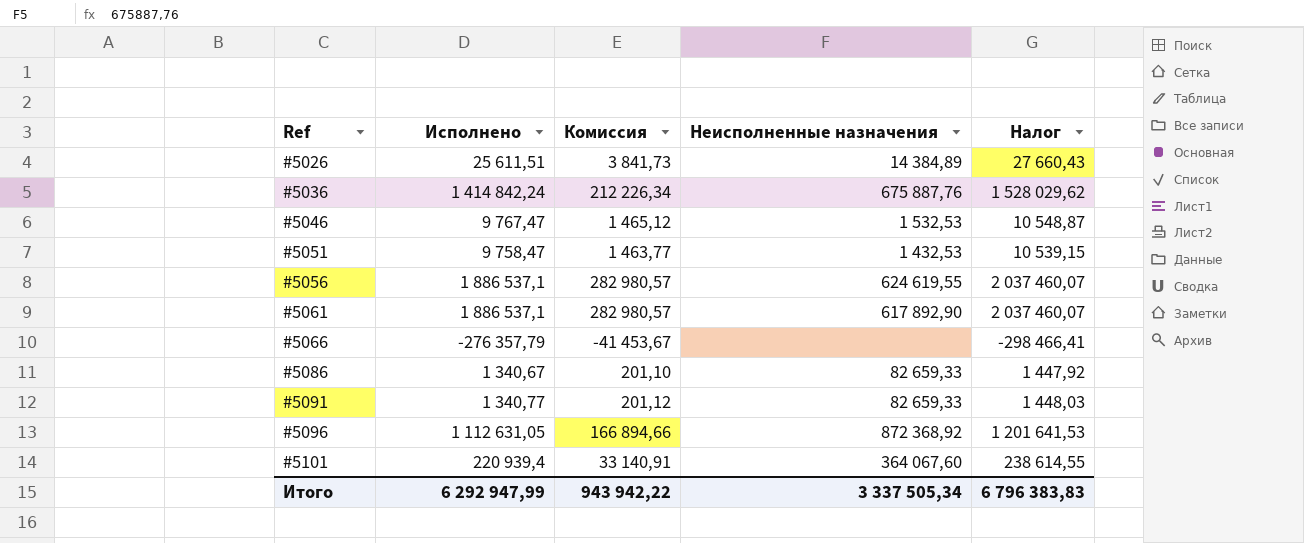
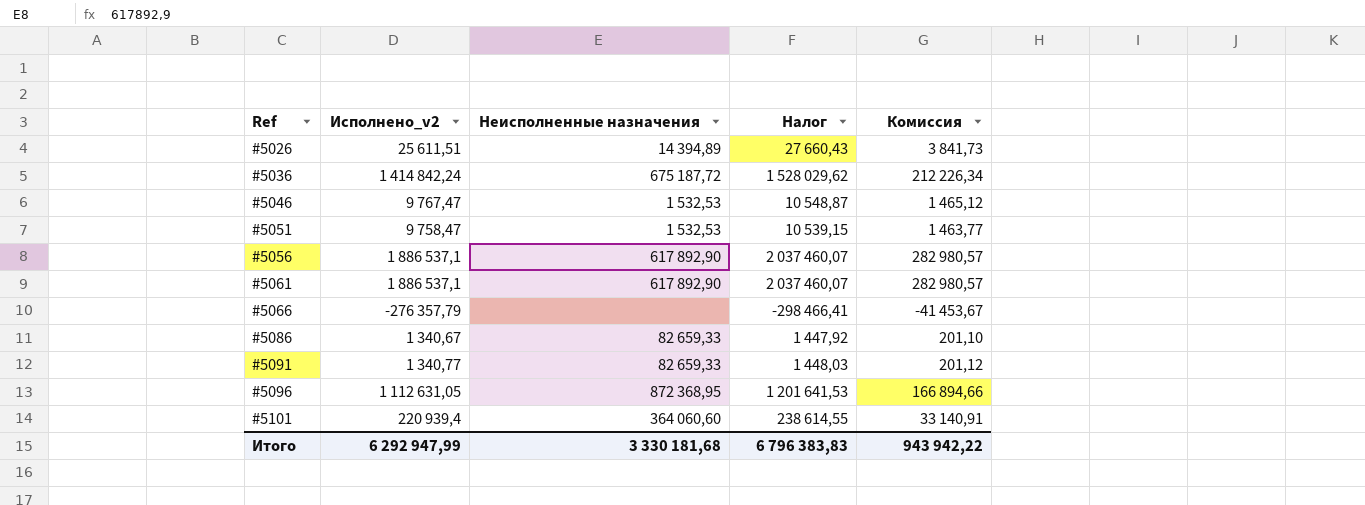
column name: Исполнено -> Исполнено_v2
column Комиссия | position: 3 -> 5
#5026 | Неисполненные назначения: 14 384,89 -> 14 394,89
#5036 | Неисполненные назначения: 675 887,76 -> 675 187,72
#5051 | Неисполненные назначения: 1 432,53 -> 1 532,53
#5056 | Неисполненные назначения: 624 619,55 -> 617 892,90
#5096 | Неисполненные назначения: 872 368,92 -> 872 368,95
#5101 | Неисполненные назначения: 364 067,60 -> 364 060,60
Итого | Неисполненные назначения: 3 337 505,34 -> 3 330 181,68

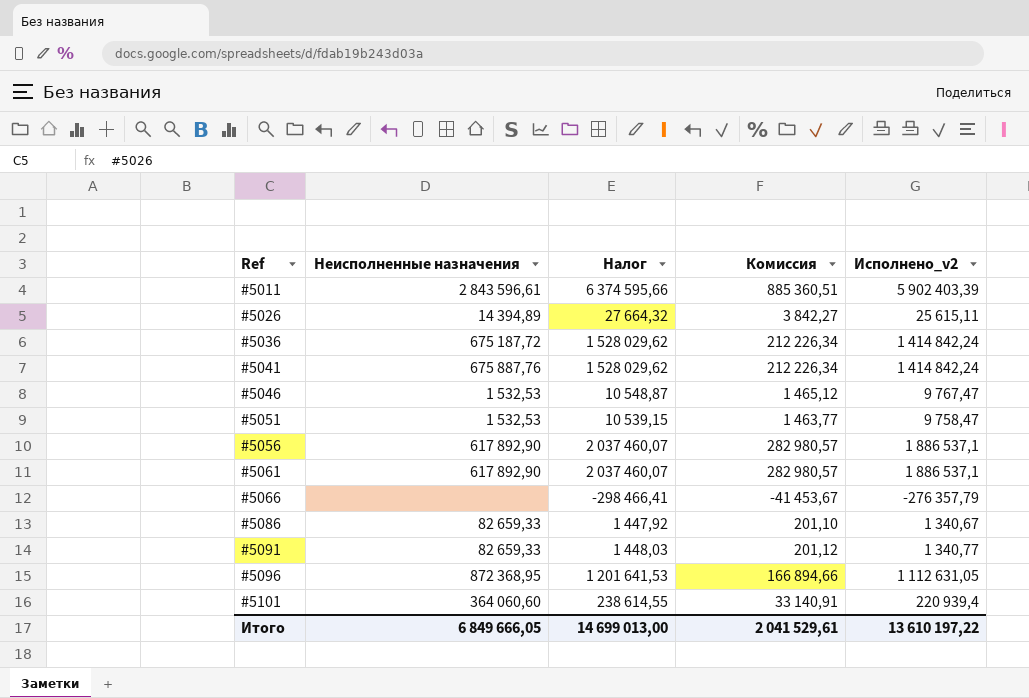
column Исполнено_v2 | position: 2 -> 5
row #5011: none -> 2 843 596,61 | 6 374 595,66 | 885 360,51 | 5 902 403,39
#5026 | Налог: 27 660,43 -> 27 664,32
#5026 | Комиссия: 3 841,73 -> 3 842,27
#5026 | Исполнено_v2: 25 611,51 -> 25 615,11
row #5041: none -> 675 887,76 | 1 528 029,62 | 212 226,34 | 1 414 842,24
Итого | Неисполненные назначения: 3 330 181,68 -> 6 849 666,05
Итого | Налог: 6 796 383,83 -> 14 699 013,00
Итого | Комиссия: 943 942,22 -> 2 041 529,61
Итого | Исполнено_v2: 6 292 947,99 -> 13 610 197,22

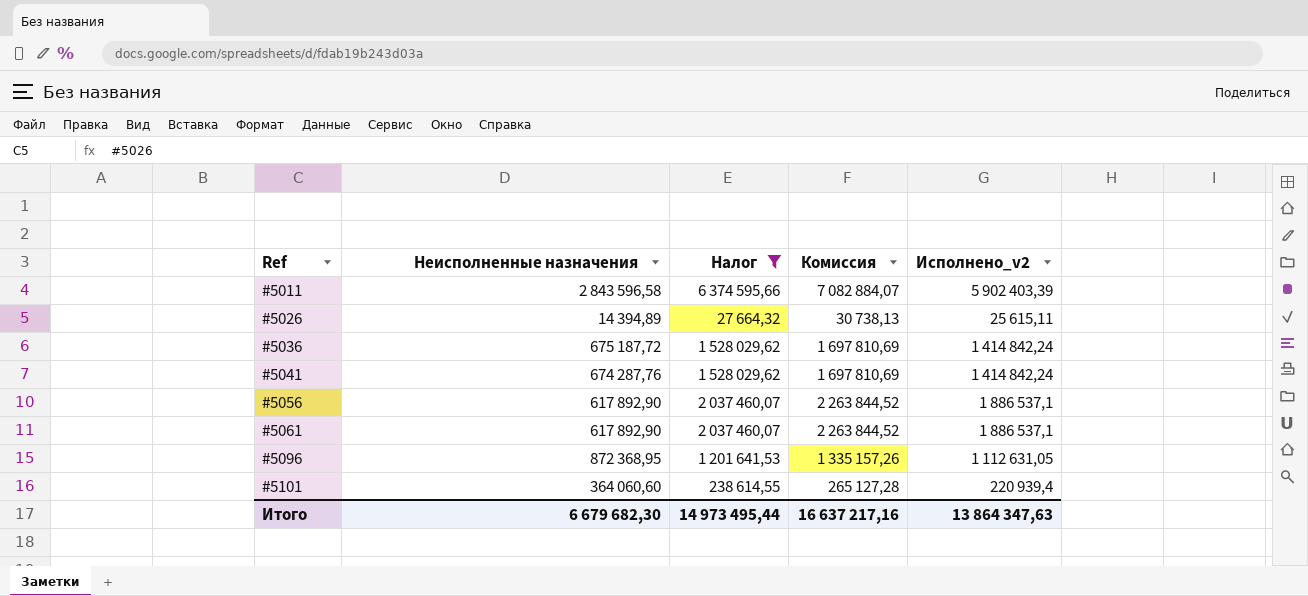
filter: none -> Налог >= 27 664,32
column Комиссия | formula: [Исполнено_v2] * 0,15 -> [Исполнено_v2] * 1,2
#5011 | Неисполненные назначения: 2 843 596,61 -> 2 843 596,58
#5041 | Неисполненные назначения: 675 887,76 -> 674 287,76
Итого | Неисполненные назначения: 6 849 666,05 -> 6 679 682,30
Итого | Налог: 14 699 013,00 -> 14 973 495,44
Итого | Комиссия: 2 041 529,61 -> 16 637 217,16
Итого | Исполнено_v2: 13 610 197,22 -> 13 864 347,63

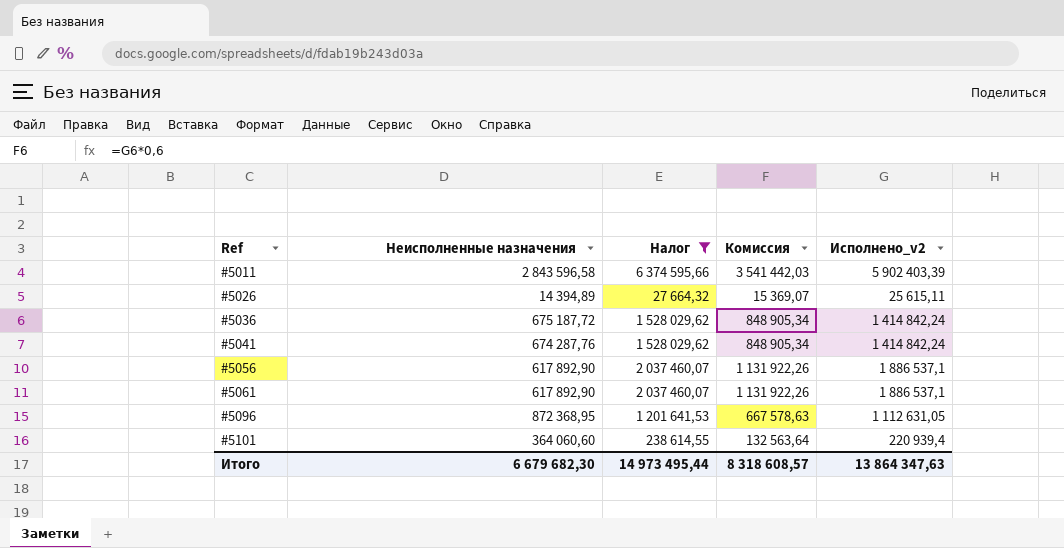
column Комиссия | formula: [Исполнено_v2] * 1,2 -> [Исполнено_v2] * 0,6
Итого | Комиссия: 16 637 217,16 -> 8 318 608,57

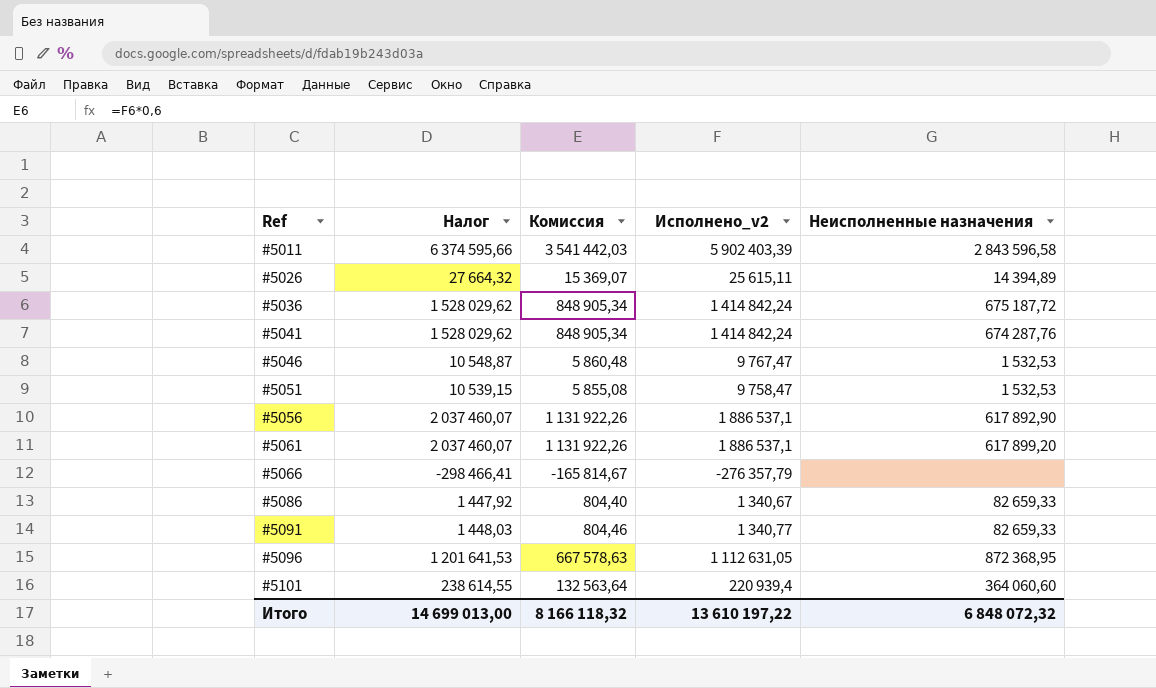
filter: Налог >= 27 664,32 -> none
column Неисполненные назначения | position: 2 -> 5
#5061 | Неисполненные назначения: 617 892,90 -> 617 899,20
Итого | Налог: 14 973 495,44 -> 14 699 013,00
Итого | Комиссия: 8 318 608,57 -> 8 166 118,32
Итого | Исполнено_v2: 13 864 347,63 -> 13 610 197,22
Итого | Неисполненные назначения: 6 679 682,30 -> 6 848 072,32

